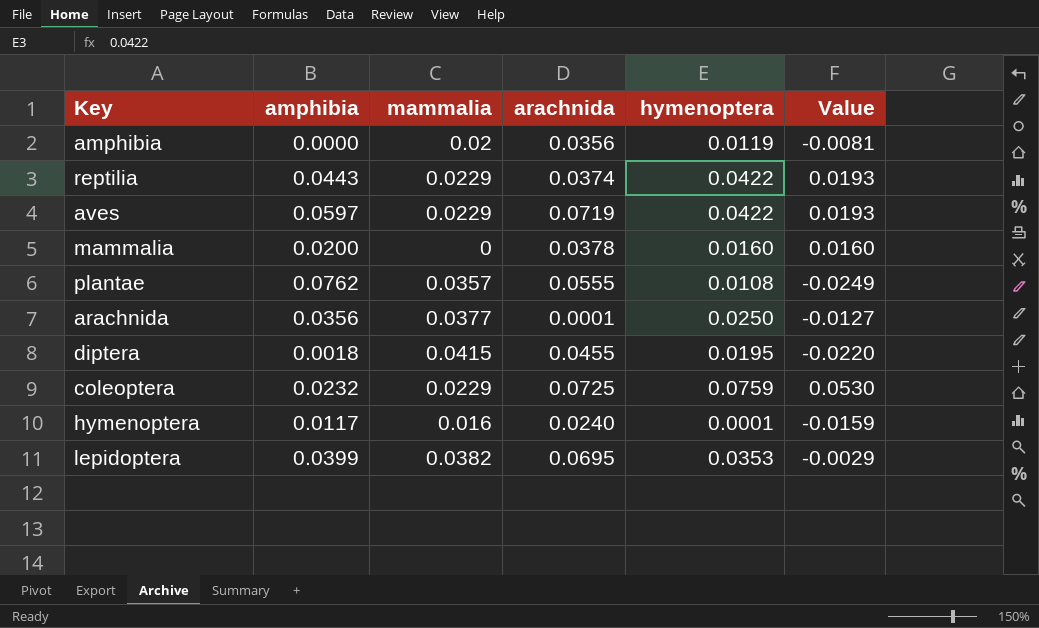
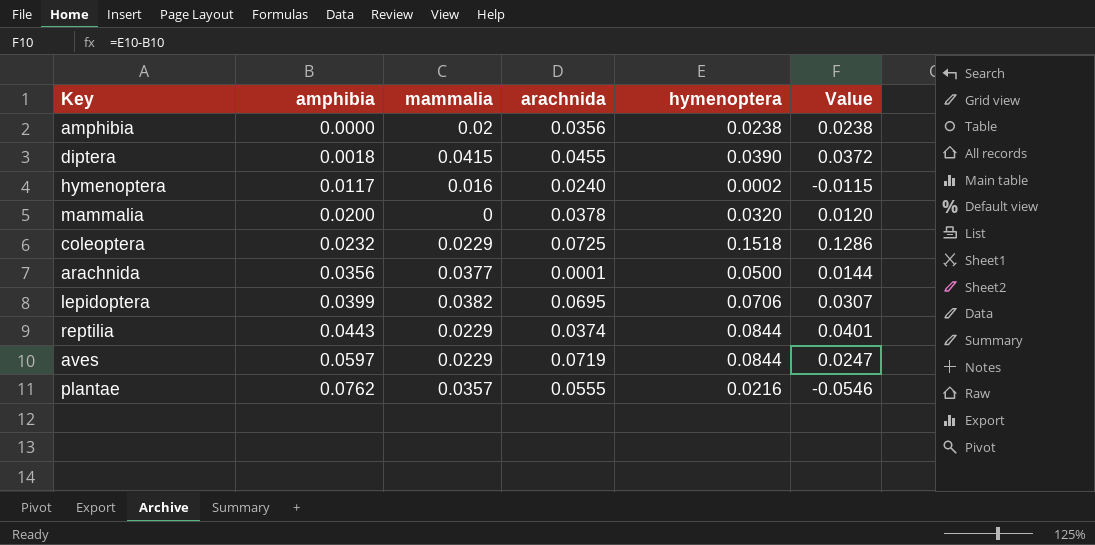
row order: none -> amphibia ascending
column Value | formula: [hymenoptera] - [mammalia] -> [hymenoptera] - [amphibia]
amphibia | hymenoptera: 0.0119 -> 0.0238
diptera | hymenoptera: 0.0195 -> 0.0390
hymenoptera | hymenoptera: 0.0001 -> 0.0002
mammalia | hymenoptera: 0.0160 -> 0.0320
coleoptera | hymenoptera: 0.0759 -> 0.1518
arachnida | hymenoptera: 0.0250 -> 0.0500
lepidoptera | hymenoptera: 0.0353 -> 0.0706
reptilia | hymenoptera: 0.0422 -> 0.0844
aves | hymenoptera: 0.0422 -> 0.0844
plantae | hymenoptera: 0.0108 -> 0.0216

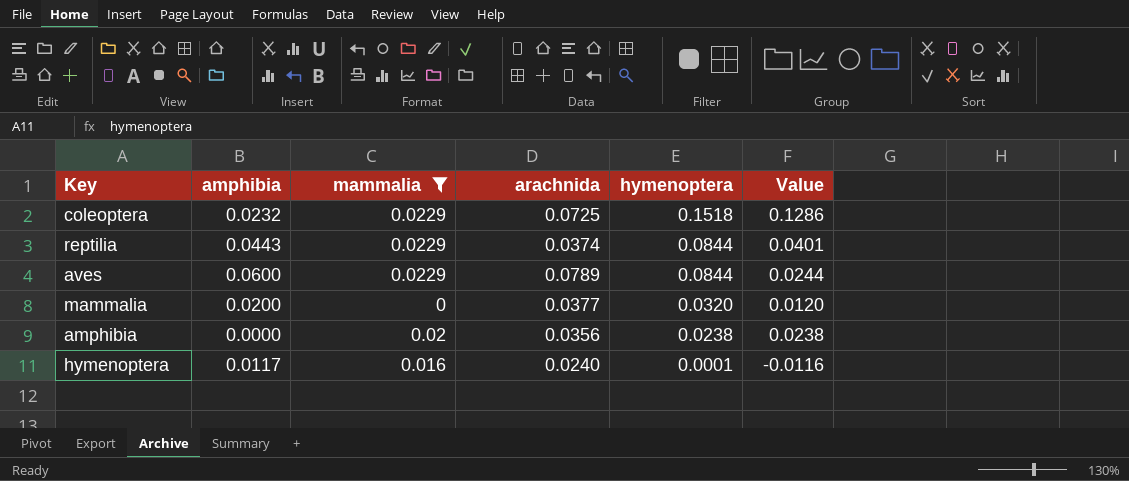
filter: none -> mammalia <= 0.0229
row order: amphibia ascending -> hymenoptera descending
aves | amphibia: 0.0597 -> 0.0600
aves | arachnida: 0.0719 -> 0.0789
aves | Value: 0.0247 -> 0.0244
mammalia | arachnida: 0.0378 -> 0.0377
hymenoptera | hymenoptera: 0.0002 -> 0.0001
hymenoptera | Value: -0.0115 -> -0.0116

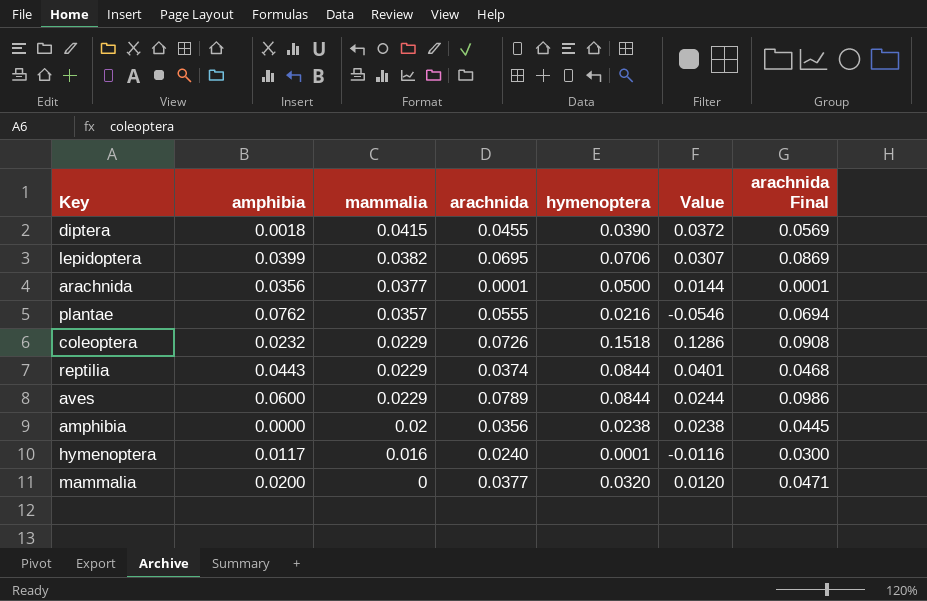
filter: mammalia <= 0.0229 -> none
row order: hymenoptera descending -> mammalia descending
column arachnida Final | formula: none -> [arachnida] * 1.25
coleoptera | arachnida: 0.0725 -> 0.0726

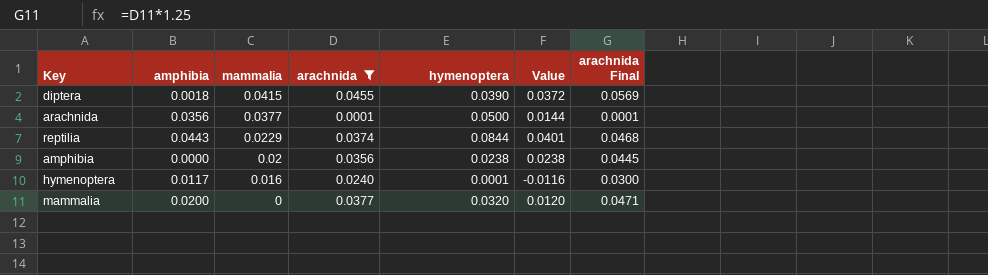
filter: none -> arachnida <= 0.0455

